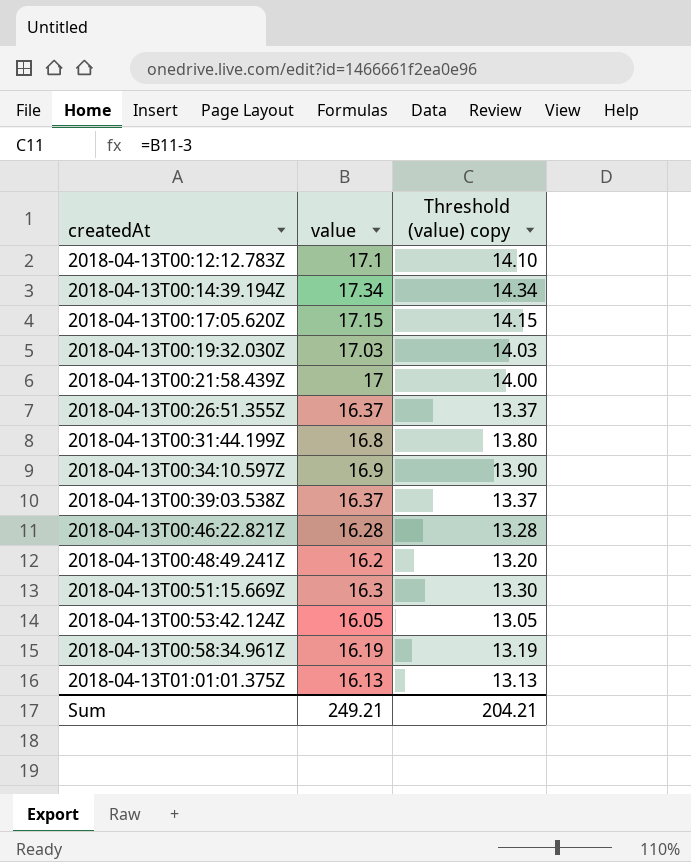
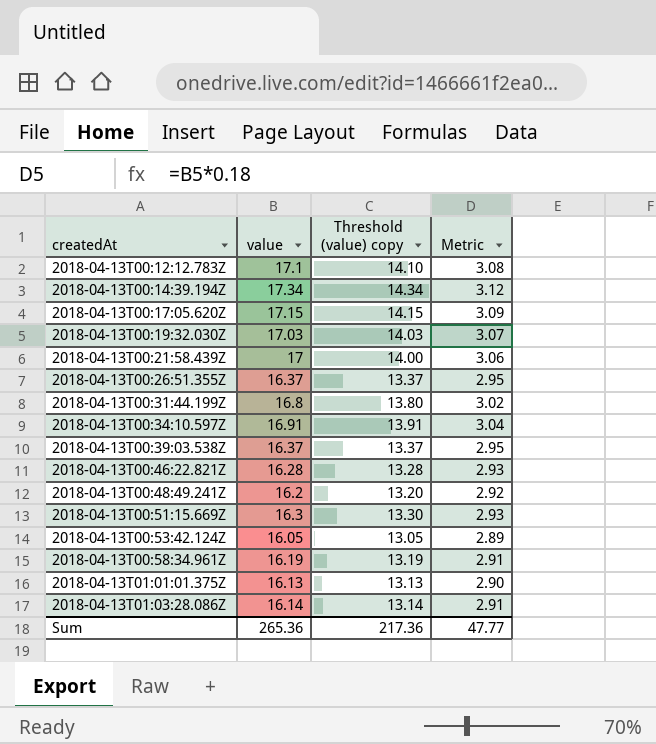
column Metric | formula: none -> [value] * 0.18
2018-04-13T00:34:10.597Z | value: 16.9 -> 16.91
2018-04-13T00:34:10.597Z | Threshold (value) copy: 13.90 -> 13.91
row 2018-04-13T01:03:28.086Z: none -> 16.14 | 13.14 | 2.91
Sum | value: 249.21 -> 265.36
Sum | Threshold (value) copy: 204.21 -> 217.36

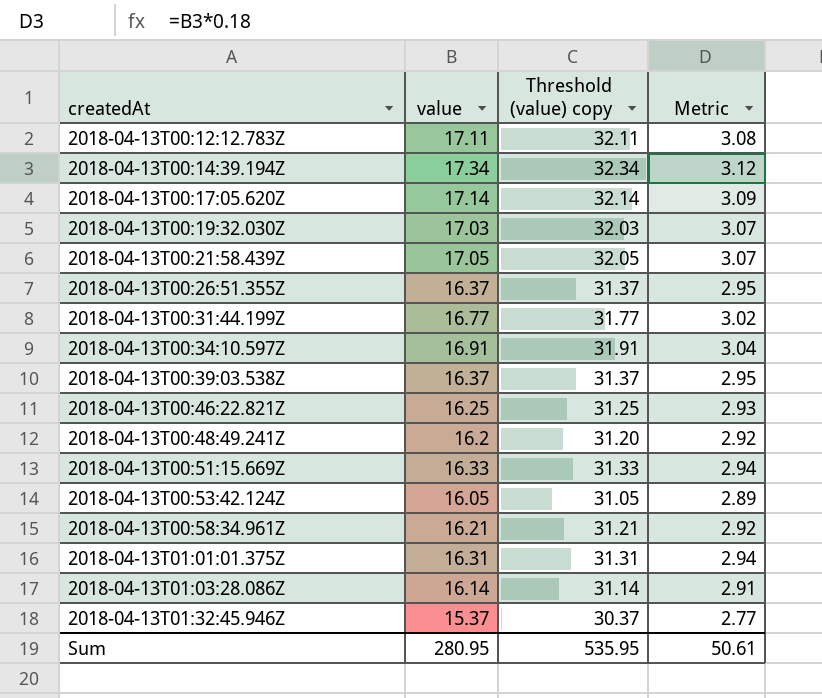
column Threshold (value) copy | formula: [value] - 3 -> [value] + 15
2018-04-13T00:12:12.783Z | value: 17.1 -> 17.11
2018-04-13T00:17:05.620Z | value: 17.15 -> 17.14
2018-04-13T00:21:58.439Z | value: 17 -> 17.05
2018-04-13T00:21:58.439Z | Metric: 3.06 -> 3.07
2018-04-13T00:31:44.199Z | value: 16.8 -> 16.77
2018-04-13T00:46:22.821Z | value: 16.28 -> 16.25
2018-04-13T00:51:15.669Z | value: 16.3 -> 16.33
2018-04-13T00:51:15.669Z | Metric: 2.93 -> 2.94
2018-04-13T00:58:34.961Z | value: 16.19 -> 16.21
2018-04-13T00:58:34.961Z | Metric: 2.91 -> 2.92
2018-04-13T01:01:01.375Z | value: 16.13 -> 16.31
2018-04-13T01:01:01.375Z | Metric: 2.90 -> 2.94
row 2018-04-13T01:32:45.946Z: none -> 15.37 | 30.37 | 2.77
Sum | value: 265.36 -> 280.95
Sum | Threshold (value) copy: 217.36 -> 535.95
Sum | Metric: 47.77 -> 50.61

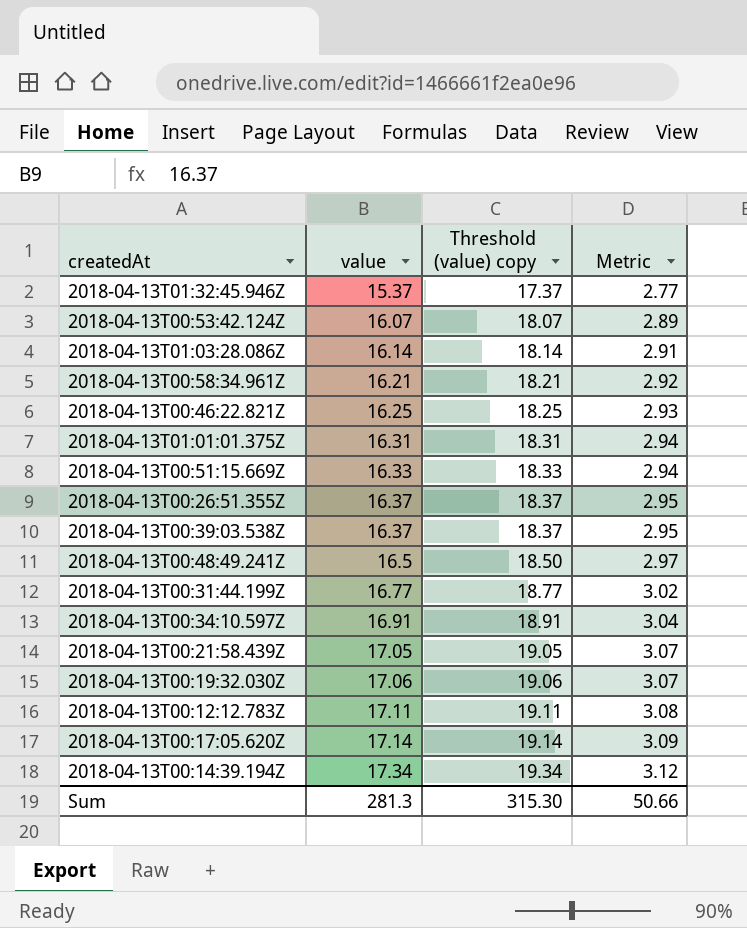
row order: createdAt ascending -> value ascending
column Threshold (value) copy | formula: [value] + 15 -> [value] + 2
2018-04-13T00:53:42.124Z | value: 16.05 -> 16.07
2018-04-13T00:48:49.241Z | value: 16.2 -> 16.5
2018-04-13T00:48:49.241Z | Metric: 2.92 -> 2.97
2018-04-13T00:19:32.030Z | value: 17.03 -> 17.06
Sum | value: 280.95 -> 281.3
Sum | Threshold (value) copy: 535.95 -> 315.30
Sum | Metric: 50.61 -> 50.66

